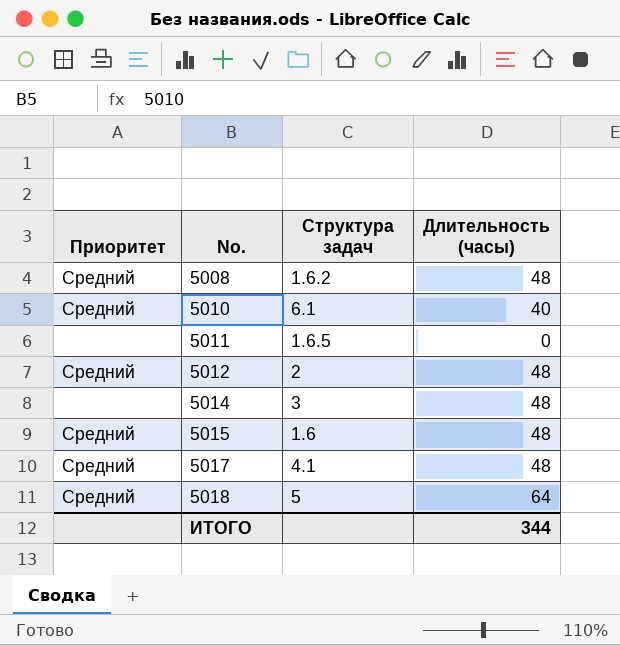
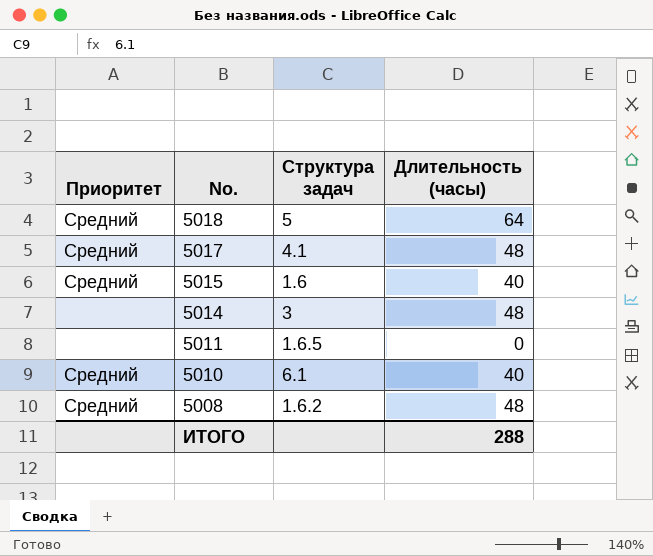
row order: No. ascending -> No. descending
row 5012: Средний | 2 | 48 -> none
5015 | Длительность (часы): 48 -> 40
ИТОГО | Длительность (часы): 344 -> 288

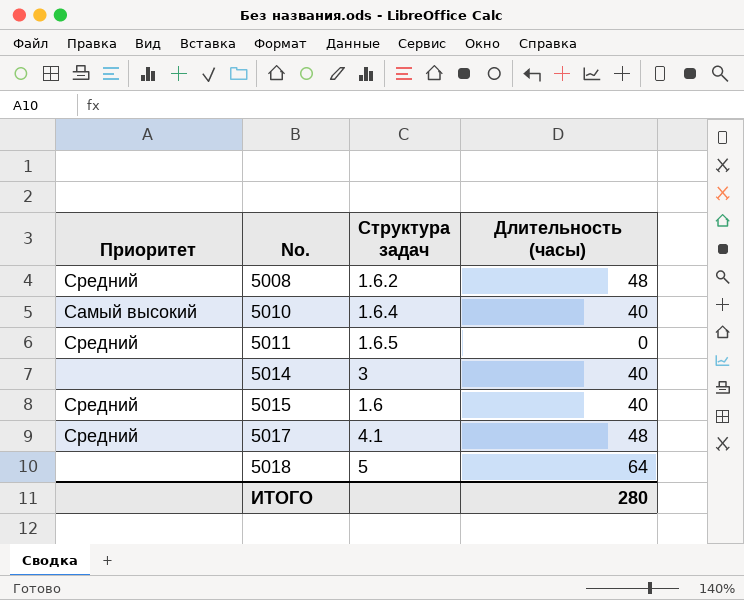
row order: No. descending -> No. ascending
5010 | Приоритет: Средний -> Самый высокий
5010 | Структура задач: 6.1 -> 1.6.4
5011 | Приоритет: none -> Средний
5014 | Длительность (часы): 48 -> 40
5018 | Приоритет: Средний -> none
ИТОГО | Длительность (часы): 288 -> 280

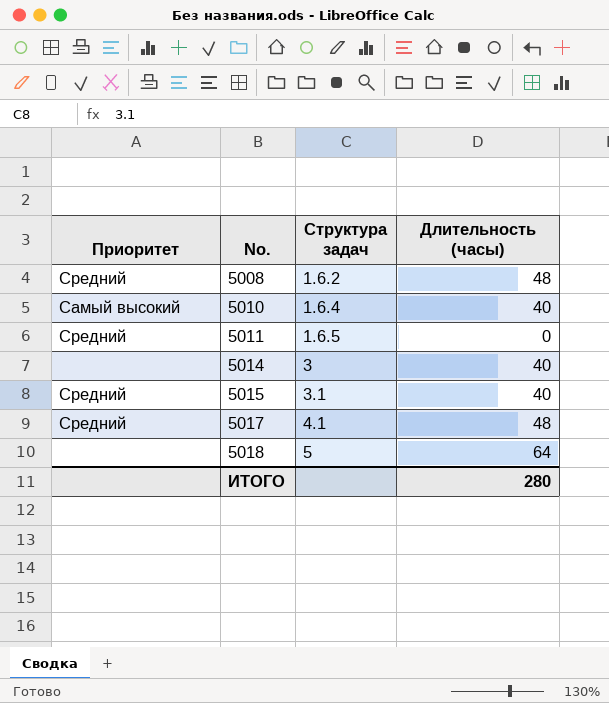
5015 | Структура задач: 1.6 -> 3.1

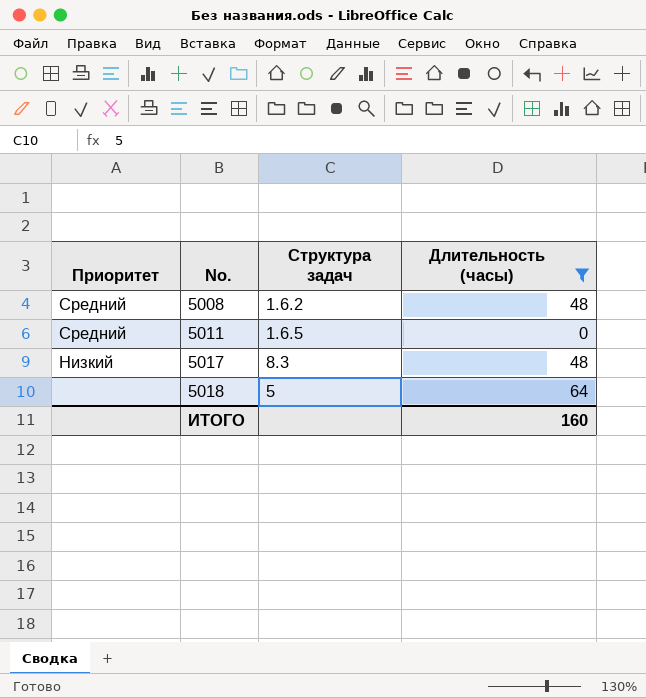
filter: none -> Длительность (часы) != 40
5017 | Приоритет: Средний -> Низкий
5017 | Структура задач: 4.1 -> 8.3
ИТОГО | Длительность (часы): 280 -> 160

